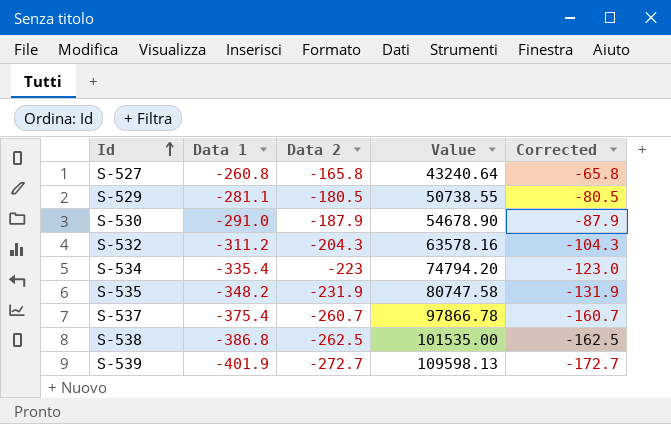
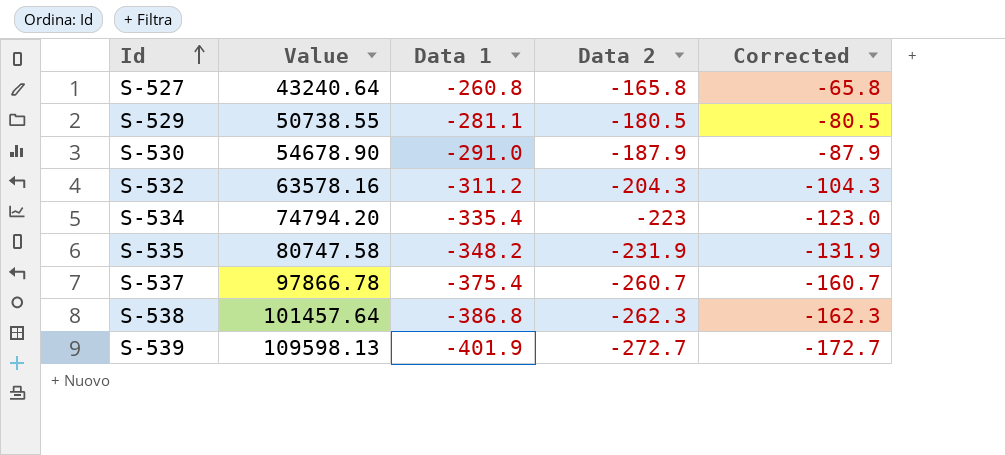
column Value | position: 4 -> 2
S-538 | Value: 101535.00 -> 101457.64
S-538 | Data 2: -262.5 -> -262.3
S-538 | Corrected: -162.5 -> -162.3

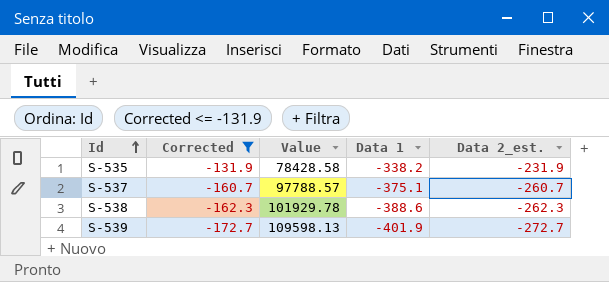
filter: none -> Corrected <= -131.9
column Corrected | position: 5 -> 2
column name: Data 2 -> Data 2_est.
S-535 | Value: 80747.58 -> 78428.58
S-535 | Data 1: -348.2 -> -338.2
S-537 | Value: 97866.78 -> 97788.57
S-537 | Data 1: -375.4 -> -375.1
S-538 | Value: 101457.64 -> 101929.78
S-538 | Data 1: -386.8 -> -388.6

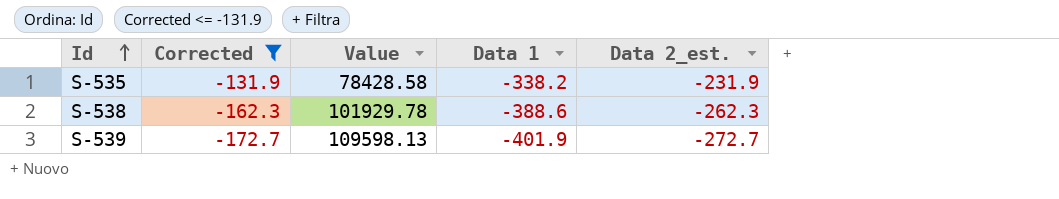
row S-537: -160.7 | 97788.57 | -375.1 | -260.7 -> none

